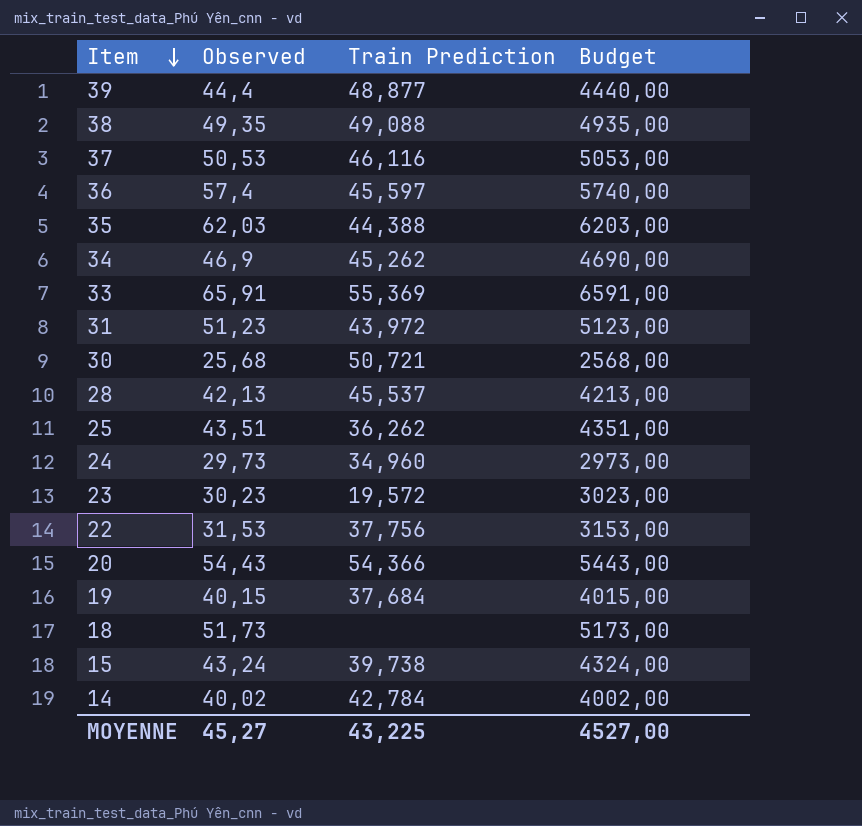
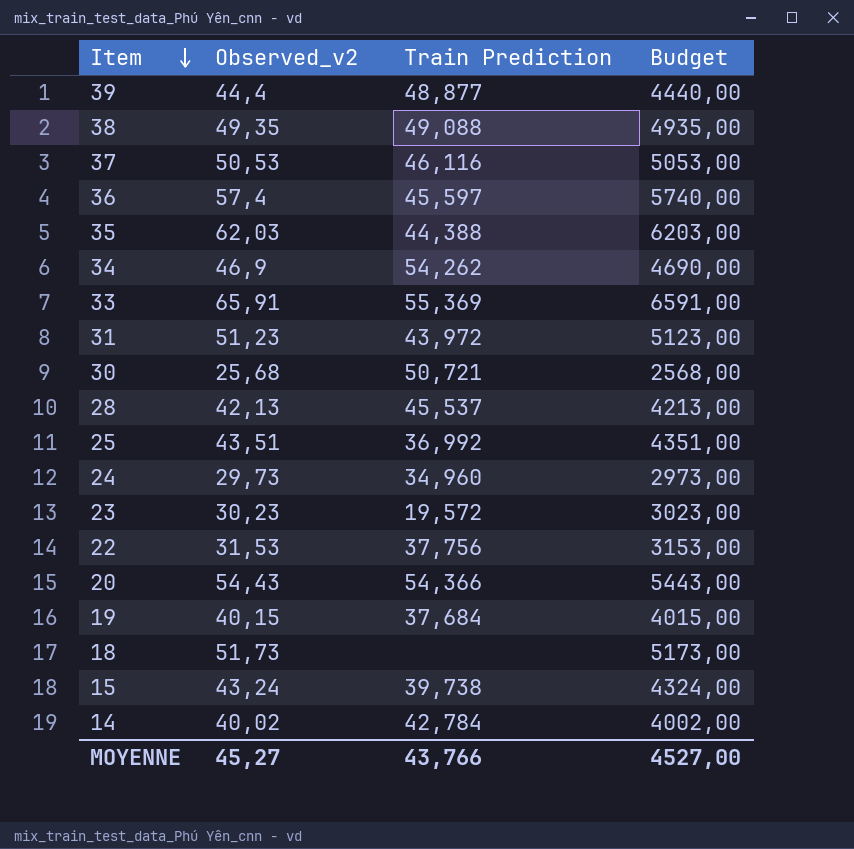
column name: Observed -> Observed_v2
34 | Train Prediction: 45,262 -> 54,262
25 | Train Prediction: 36,262 -> 36,992
MOYENNE | Train Prediction: 43,225 -> 43,766

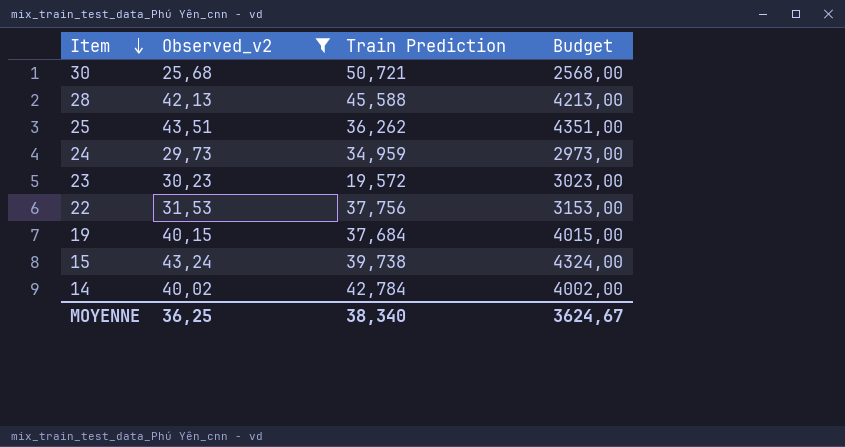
filter: none -> Observed_v2 <= 43,51
28 | Train Prediction: 45,537 -> 45,588
25 | Train Prediction: 36,992 -> 36,262
24 | Train Prediction: 34,960 -> 34,959
MOYENNE | Observed_v2: 45,27 -> 36,25
MOYENNE | Train Prediction: 43,766 -> 38,340
MOYENNE | Budget: 4527,00 -> 3624,67

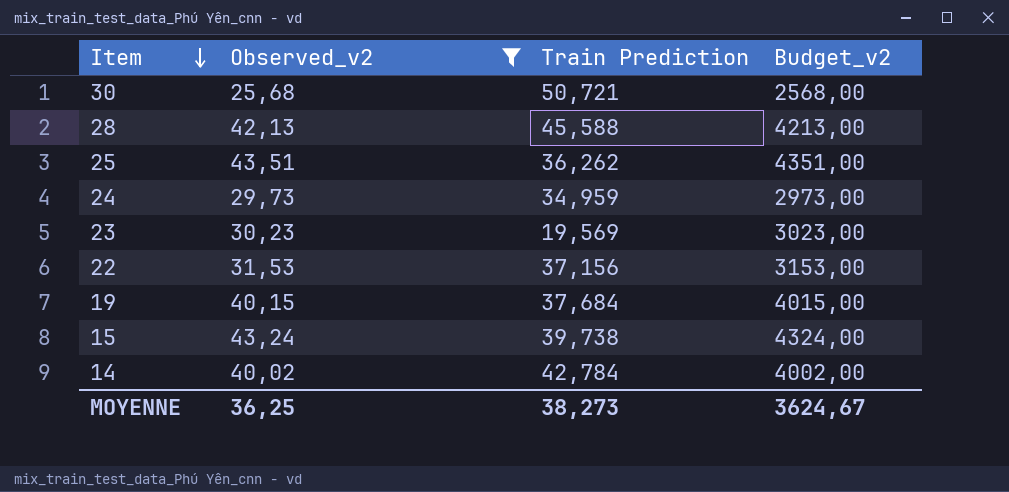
column name: Budget -> Budget_v2
23 | Train Prediction: 19,572 -> 19,569
22 | Train Prediction: 37,756 -> 37,156
MOYENNE | Train Prediction: 38,340 -> 38,273

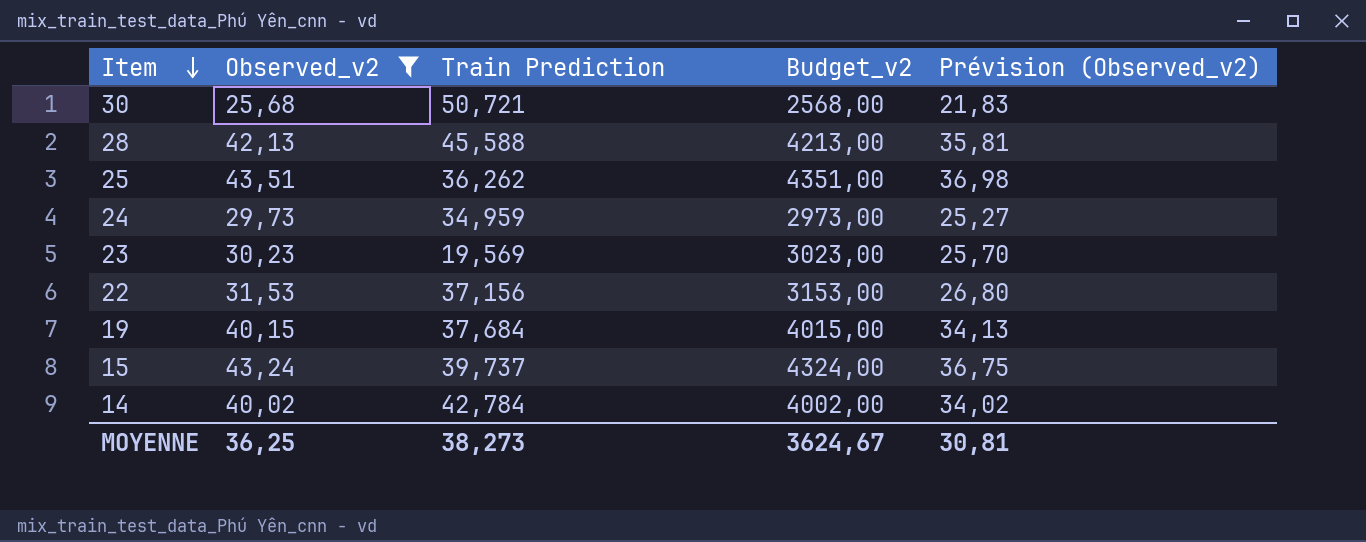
column Prévision (Observed_v2) | formula: none -> [Observed_v2] * 0,85
15 | Train Prediction: 39,738 -> 39,737

